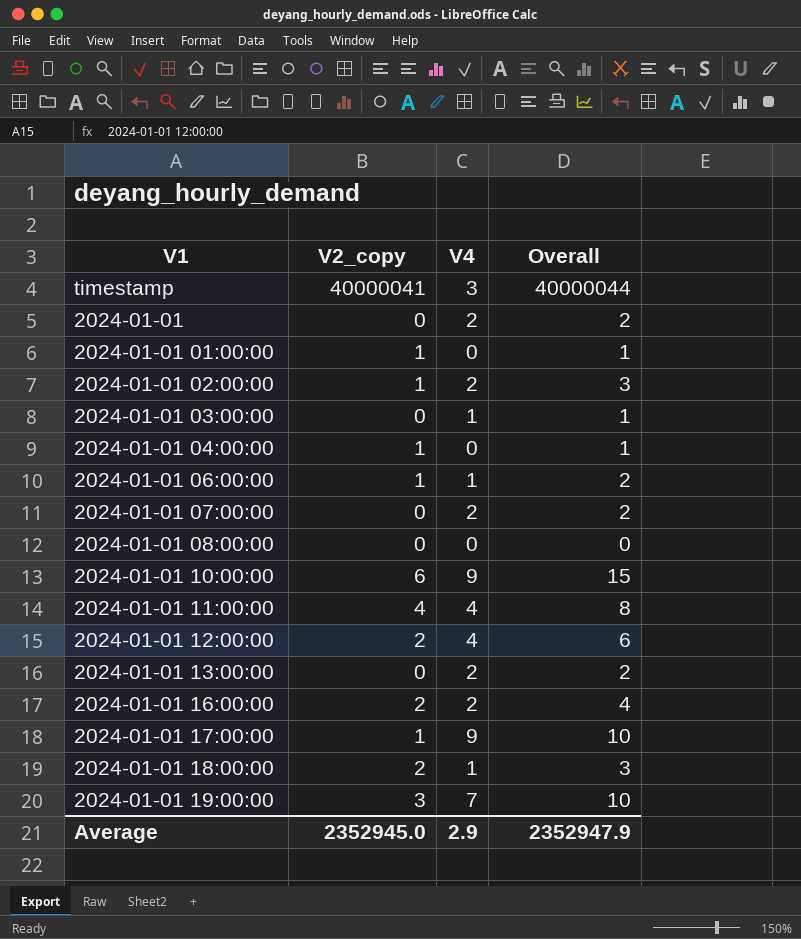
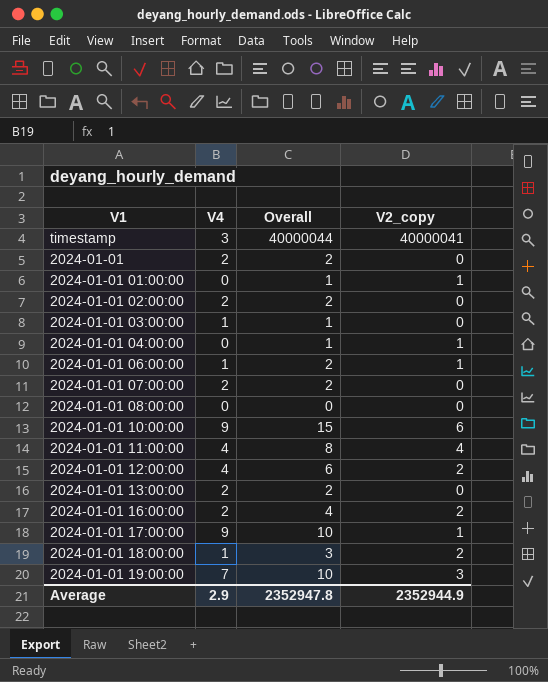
column V2_copy | position: 2 -> 4
2024-01-01 02:00:00 | Overall: 3 -> 2
2024-01-01 02:00:00 | V2_copy: 1 -> 0
Average | Overall: 2352947.9 -> 2352947.8
Average | V2_copy: 2352945.0 -> 2352944.9

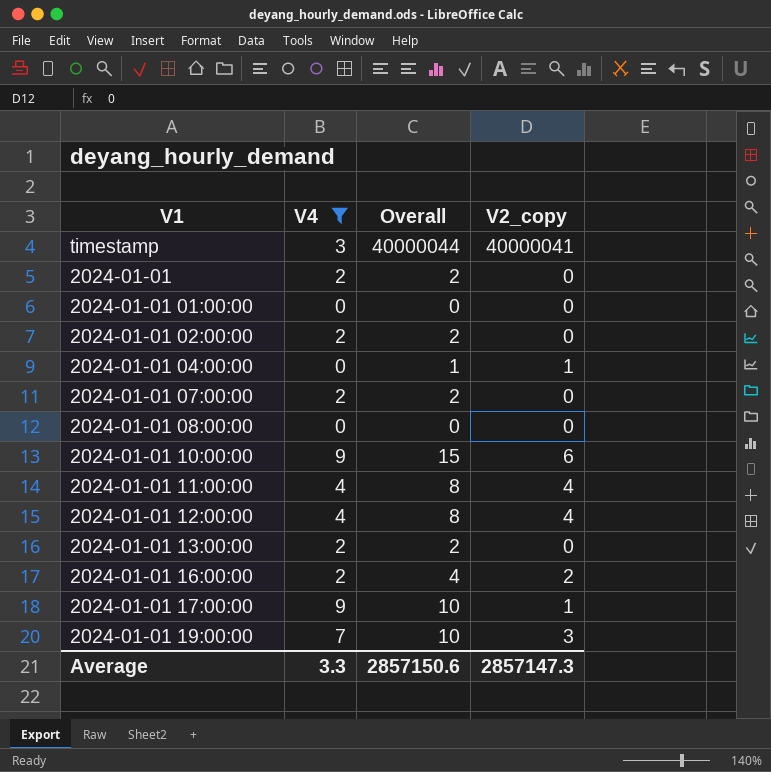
filter: none -> V4 != 1
2024-01-01 01:00:00 | Overall: 1 -> 0
2024-01-01 01:00:00 | V2_copy: 1 -> 0
2024-01-01 12:00:00 | Overall: 6 -> 8
2024-01-01 12:00:00 | V2_copy: 2 -> 4
Average | V4: 2.9 -> 3.3
Average | Overall: 2352947.8 -> 2857150.6
Average | V2_copy: 2352944.9 -> 2857147.3

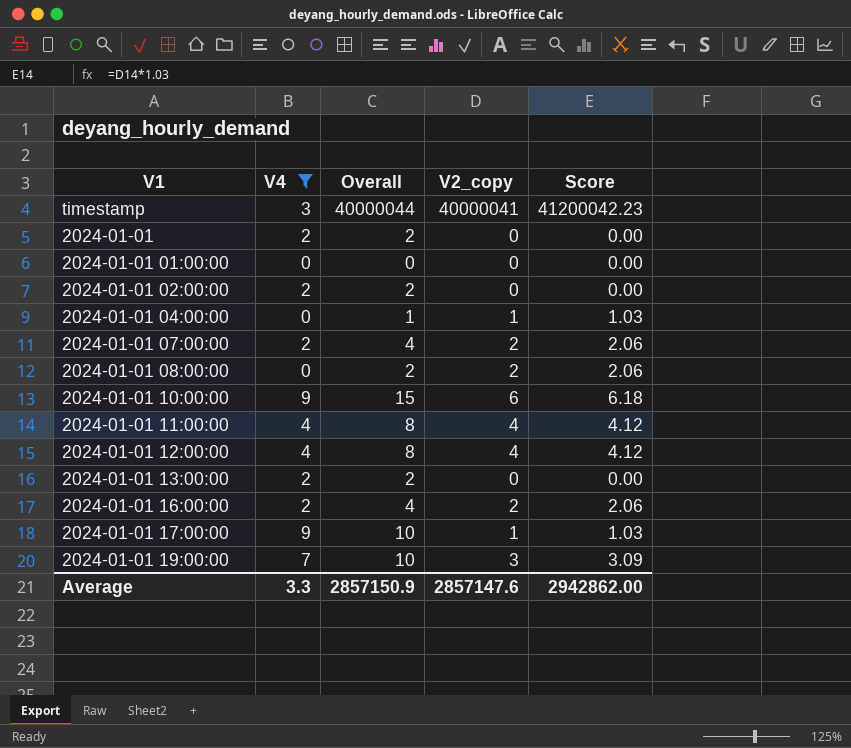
column Score | formula: none -> [V2_copy] * 1.03
2024-01-01 07:00:00 | Overall: 2 -> 4
2024-01-01 07:00:00 | V2_copy: 0 -> 2
2024-01-01 08:00:00 | Overall: 0 -> 2
2024-01-01 08:00:00 | V2_copy: 0 -> 2
Average | Overall: 2857150.6 -> 2857150.9
Average | V2_copy: 2857147.3 -> 2857147.6

